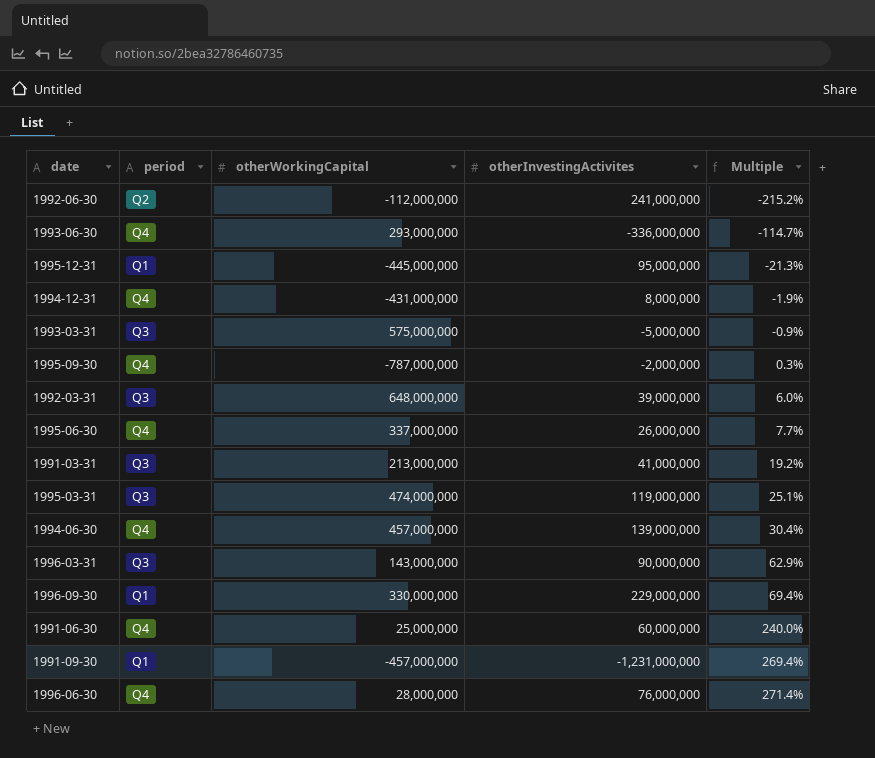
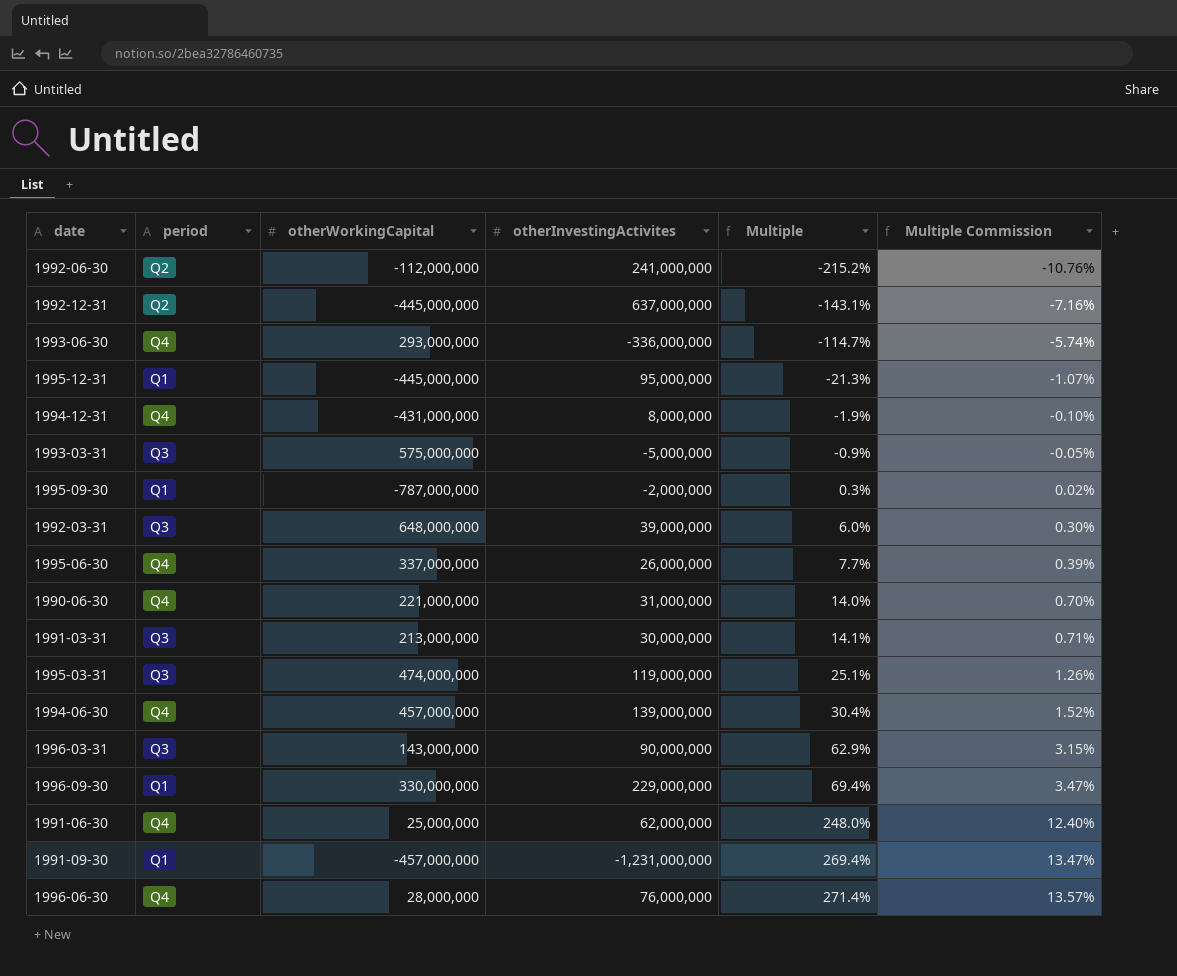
column Multiple Commission | formula: none -> [Multiple] * 0.05
row 1992-12-31: none -> Q2 | -445,000,000 | 637,000,000 | -143.1% | -7.16%
1995-09-30 | period: Q4 -> Q1
row 1990-06-30: none -> Q4 | 221,000,000 | 31,000,000 | 14.0% | 0.70%
1991-03-31 | otherInvestingActivites: 41,000,000 -> 30,000,000
1991-03-31 | Multiple: 19.2% -> 14.1%
1991-06-30 | otherInvestingActivites: 60,000,000 -> 62,000,000
1991-06-30 | Multiple: 240.0% -> 248.0%

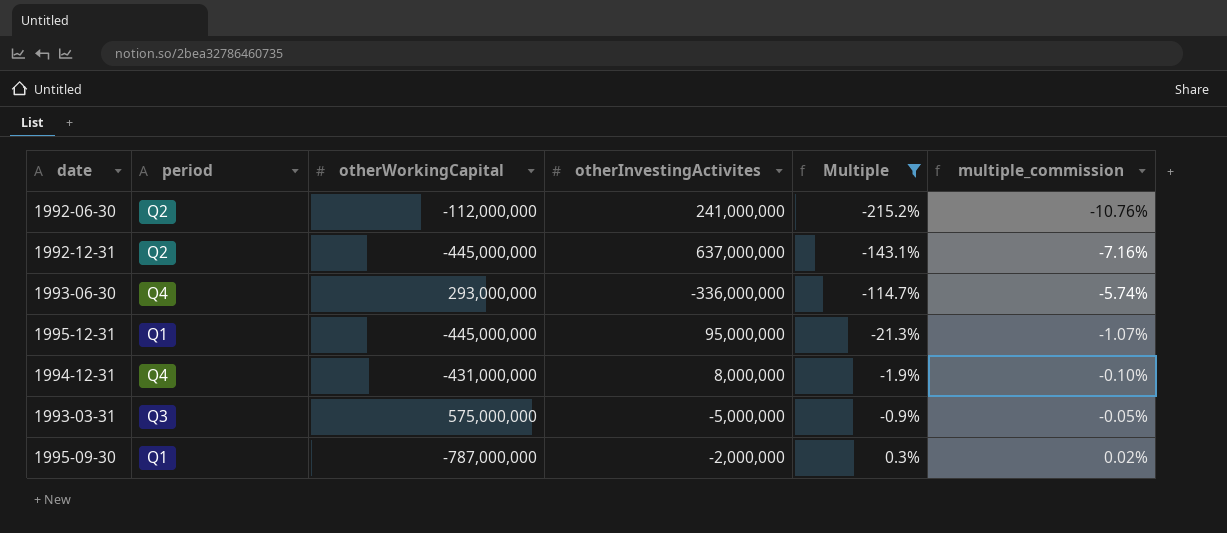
filter: none -> Multiple <= 0.3%
column name: Multiple Commission -> multiple_commission

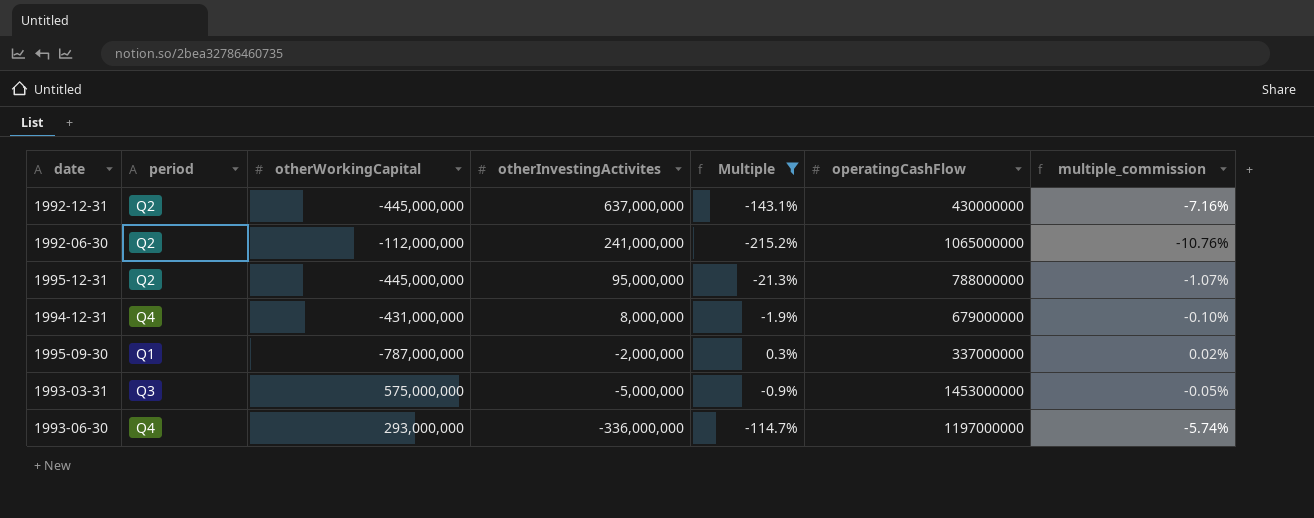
row order: Multiple ascending -> otherInvestingActivites descending
column operatingCashFlow | position: none -> 6
1995-12-31 | period: Q1 -> Q2

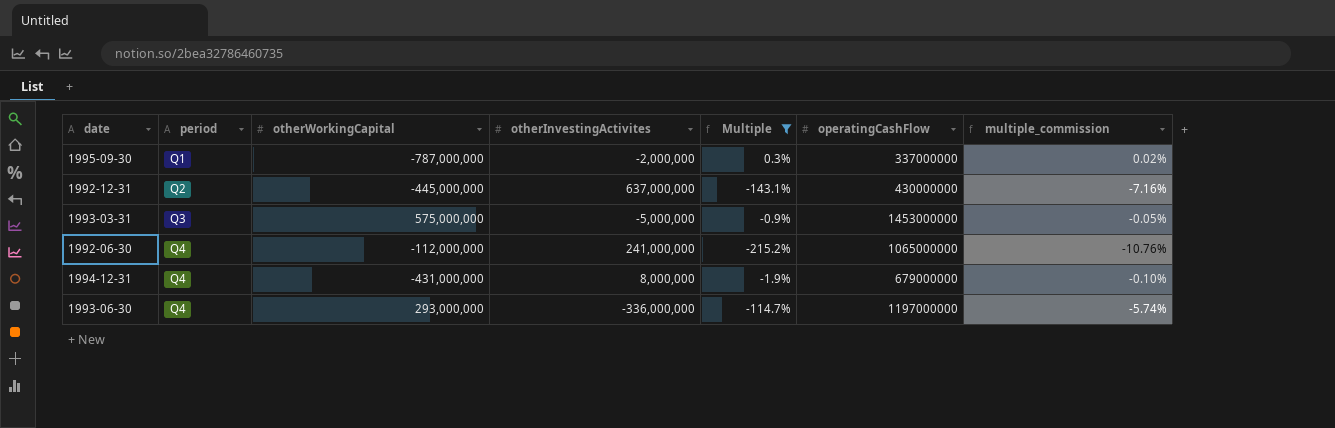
row order: otherInvestingActivites descending -> period ascending
row 1995-12-31: Q2 | -445,000,000 | 95,000,000 | -21.3% | 788000000 | -1.07% -> none
1992-06-30 | period: Q2 -> Q4

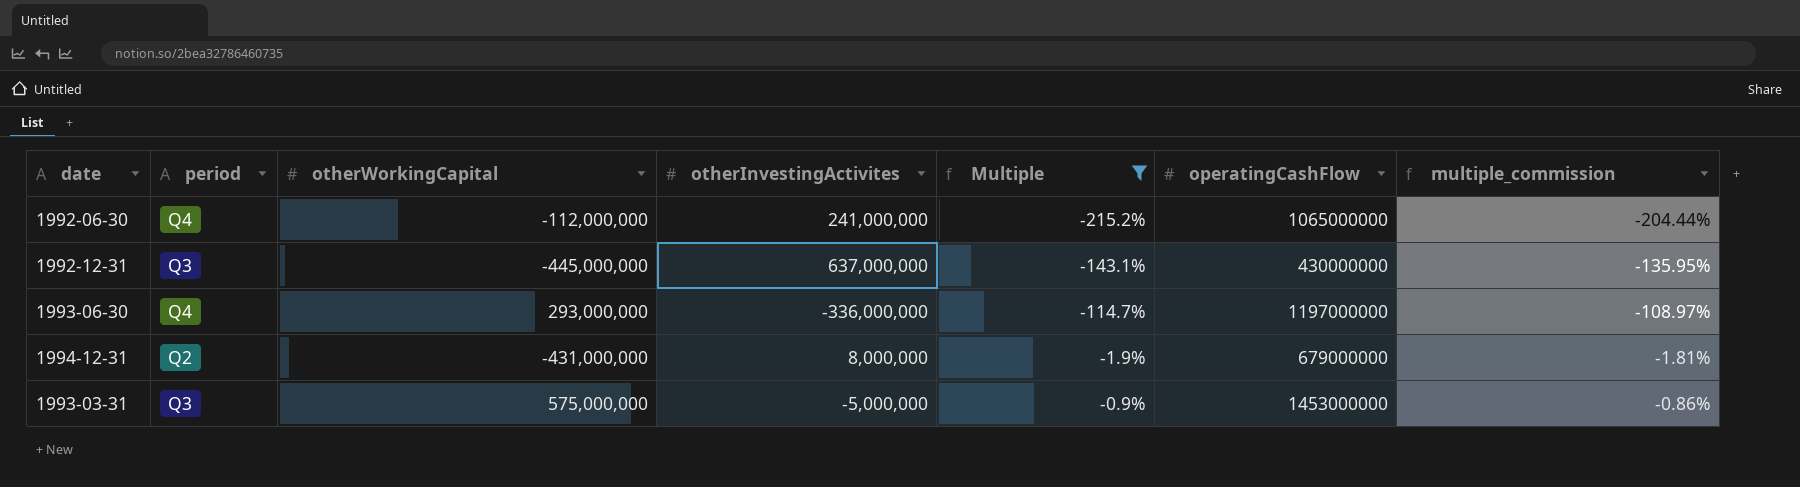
row order: period ascending -> Multiple ascending
column multiple_commission | formula: [Multiple] * 0.05 -> [Multiple] * 0.95
row 1995-09-30: Q1 | -787,000,000 | -2,000,000 | 0.3% | 337000000 | 0.02% -> none
1992-12-31 | period: Q2 -> Q3
1994-12-31 | period: Q4 -> Q2

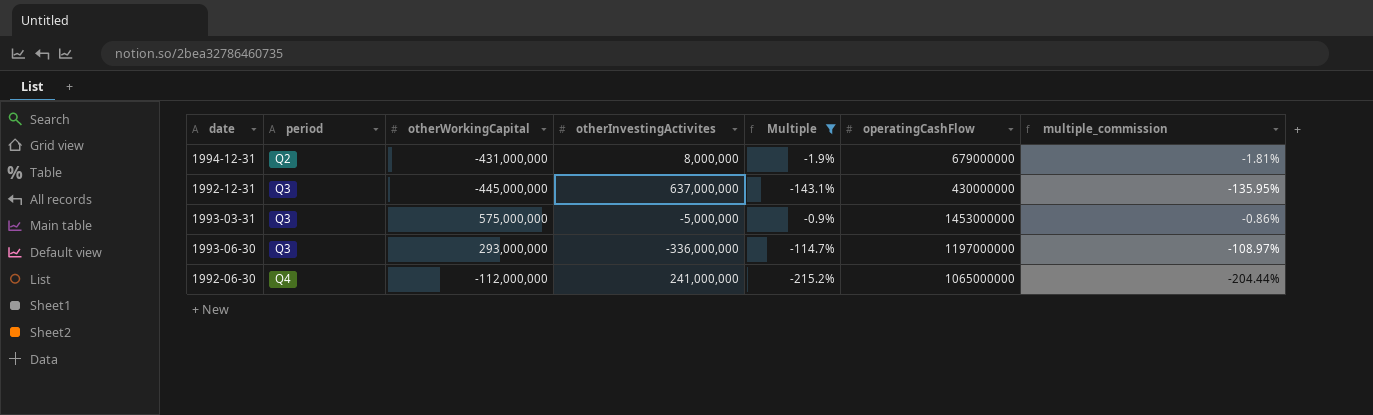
row order: Multiple ascending -> period ascending
1993-06-30 | period: Q4 -> Q3

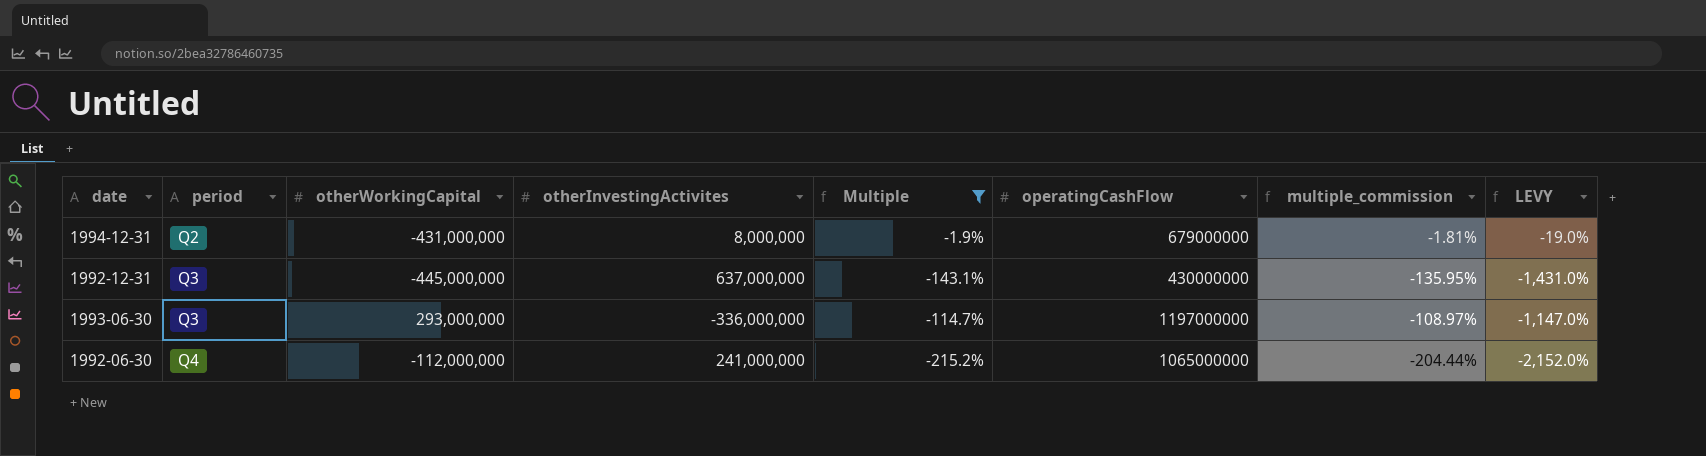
column LEVY | formula: none -> [Multiple] * 10
row 1993-03-31: Q3 | 575,000,000 | -5,000,000 | -0.9% | 1453000000 | -0.86% -> none

